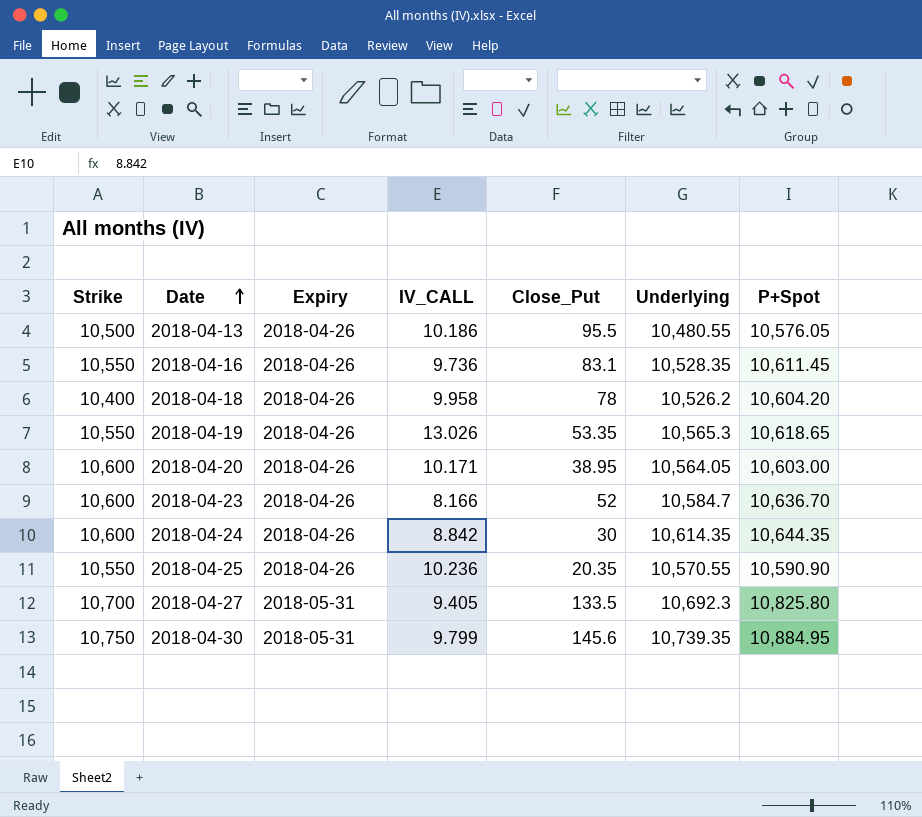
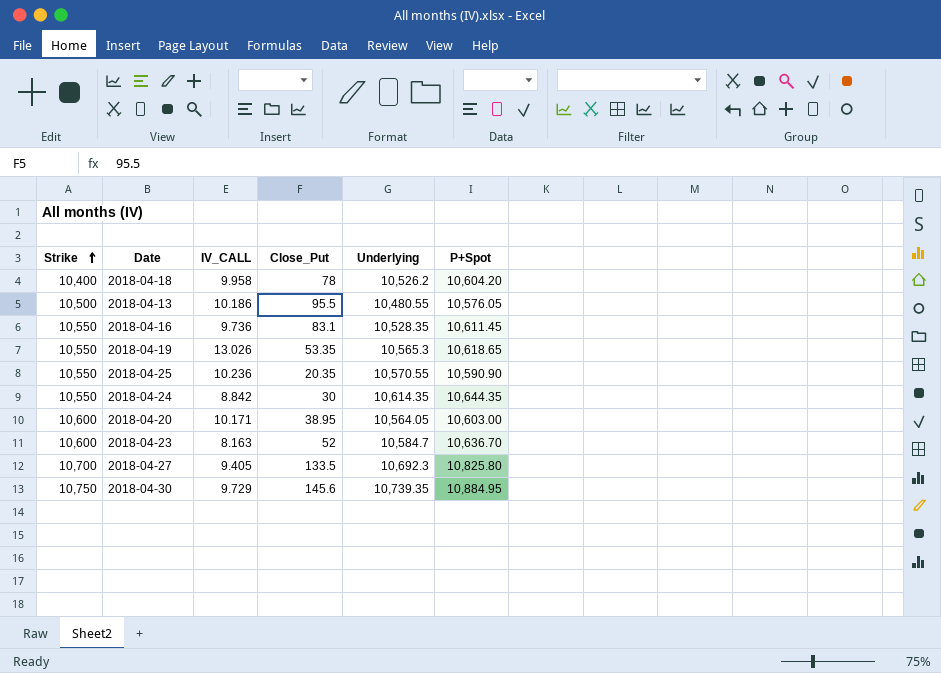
row order: Date ascending -> Strike ascending
column Expiry | position: 3 -> none
2018-04-24 | Strike: 10,600 -> 10,550
2018-04-23 | IV_CALL: 8.166 -> 8.163
2018-04-30 | IV_CALL: 9.799 -> 9.729

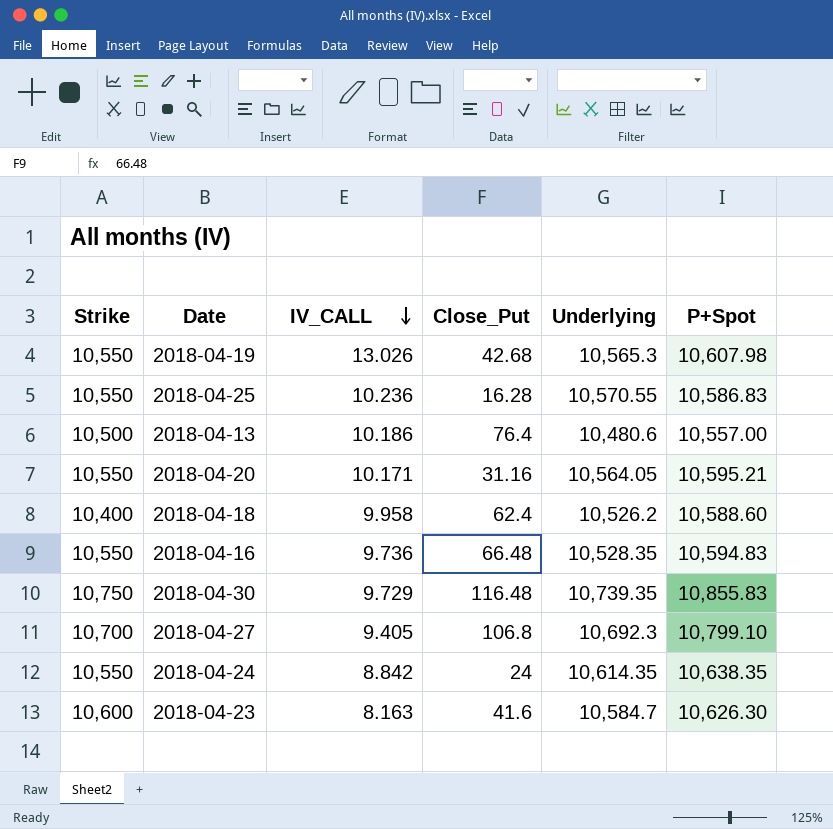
row order: Strike ascending -> IV_CALL descending
2018-04-19 | Close_Put: 53.35 -> 42.68
2018-04-19 | P+Spot: 10,618.65 -> 10,607.98
2018-04-25 | Close_Put: 20.35 -> 16.28
2018-04-25 | P+Spot: 10,590.90 -> 10,586.83
2018-04-13 | Close_Put: 95.5 -> 76.4
2018-04-13 | Underlying: 10,480.55 -> 10,480.6
2018-04-13 | P+Spot: 10,576.05 -> 10,557.00
2018-04-20 | Strike: 10,600 -> 10,550
2018-04-20 | Close_Put: 38.95 -> 31.16
2018-04-20 | P+Spot: 10,603.00 -> 10,595.21
2018-04-18 | Close_Put: 78 -> 62.4
2018-04-18 | P+Spot: 10,604.20 -> 10,588.60
2018-04-16 | Close_Put: 83.1 -> 66.48
2018-04-16 | P+Spot: 10,611.45 -> 10,594.83
2018-04-30 | Close_Put: 145.6 -> 116.48
2018-04-30 | P+Spot: 10,884.95 -> 10,855.83
2018-04-27 | Close_Put: 133.5 -> 106.8
2018-04-27 | P+Spot: 10,825.80 -> 10,799.10
2018-04-24 | Close_Put: 30 -> 24
2018-04-24 | P+Spot: 10,644.35 -> 10,638.35
2018-04-23 | Close_Put: 52 -> 41.6
2018-04-23 | P+Spot: 10,636.70 -> 10,626.30

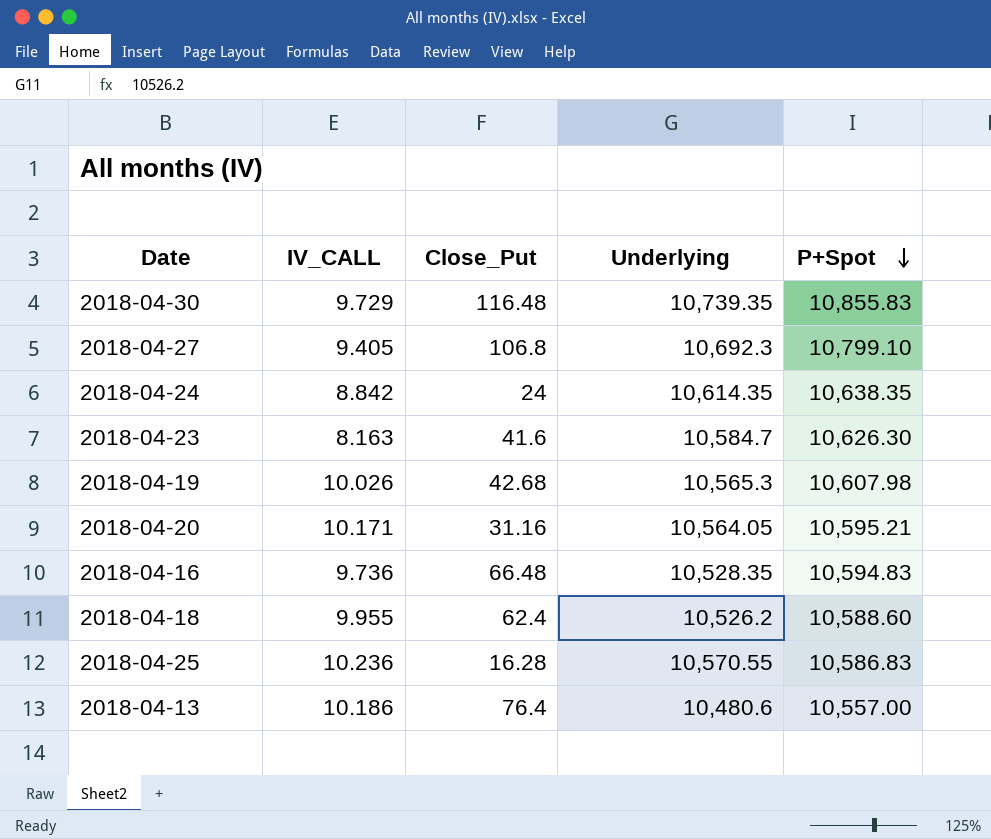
row order: IV_CALL descending -> P+Spot descending
column Strike | position: 1 -> none
2018-04-19 | IV_CALL: 13.026 -> 10.026
2018-04-18 | IV_CALL: 9.958 -> 9.955

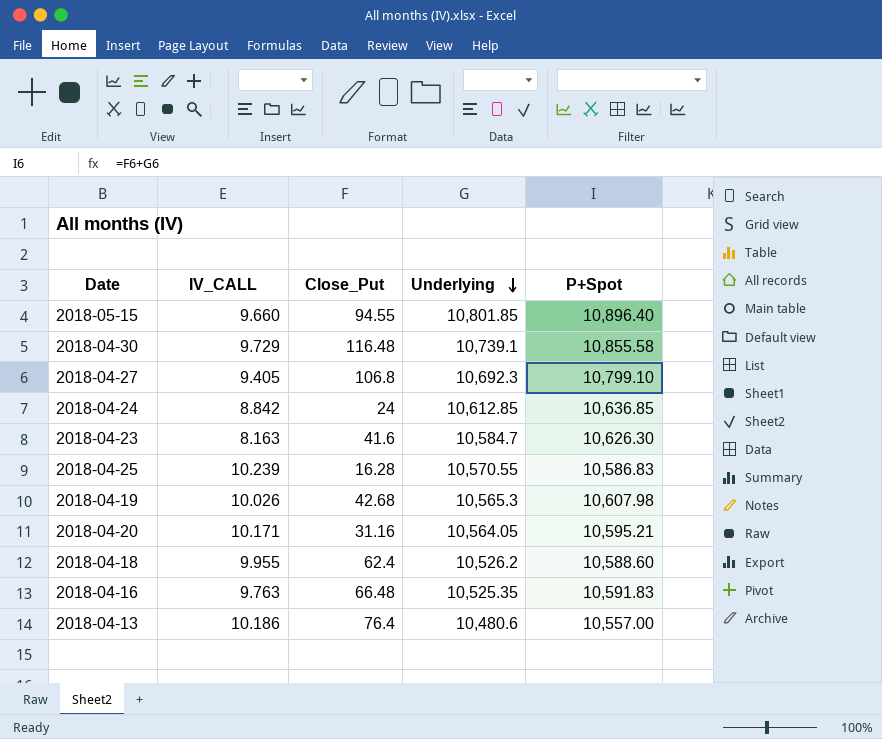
row order: P+Spot descending -> Underlying descending
row 2018-05-15: none -> 9.660 | 94.55 | 10,801.85 | 10,896.40
2018-04-30 | Underlying: 10,739.35 -> 10,739.1
2018-04-30 | P+Spot: 10,855.83 -> 10,855.58
2018-04-24 | Underlying: 10,614.35 -> 10,612.85
2018-04-24 | P+Spot: 10,638.35 -> 10,636.85
2018-04-25 | IV_CALL: 10.236 -> 10.239
2018-04-16 | IV_CALL: 9.736 -> 9.763
2018-04-16 | Underlying: 10,528.35 -> 10,525.35
2018-04-16 | P+Spot: 10,594.83 -> 10,591.83

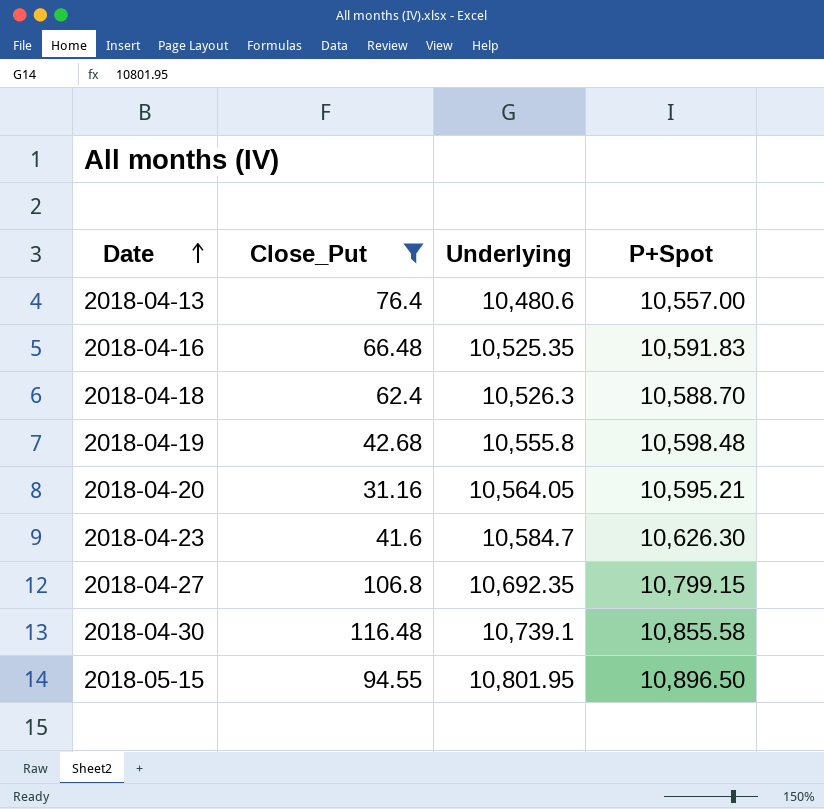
filter: none -> Close_Put >= 31.16
row order: Underlying descending -> Date ascending
column IV_CALL | position: 2 -> none
2018-04-18 | Underlying: 10,526.2 -> 10,526.3
2018-04-18 | P+Spot: 10,588.60 -> 10,588.70
2018-04-19 | Underlying: 10,565.3 -> 10,555.8
2018-04-19 | P+Spot: 10,607.98 -> 10,598.48
2018-04-27 | Underlying: 10,692.3 -> 10,692.35
2018-04-27 | P+Spot: 10,799.10 -> 10,799.15
2018-05-15 | Underlying: 10,801.85 -> 10,801.95
2018-05-15 | P+Spot: 10,896.40 -> 10,896.50

